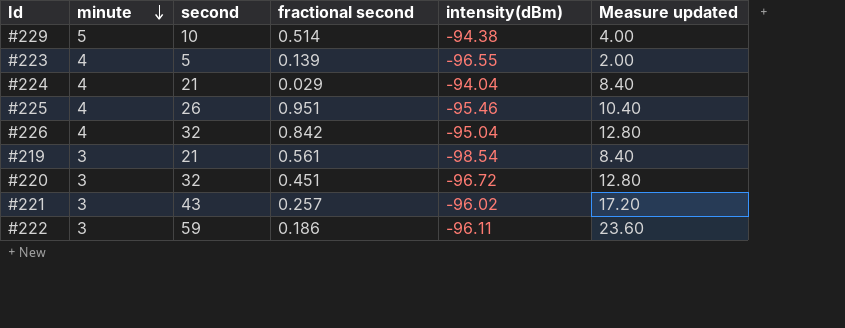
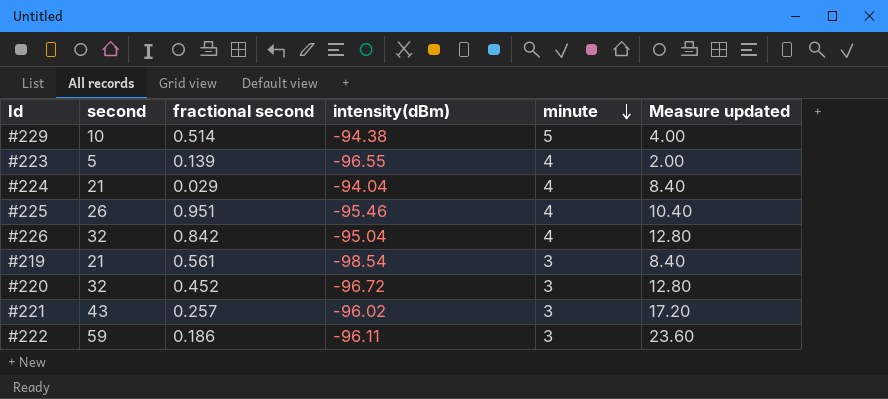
column minute | position: 2 -> 5
#220 | fractional second: 0.451 -> 0.452

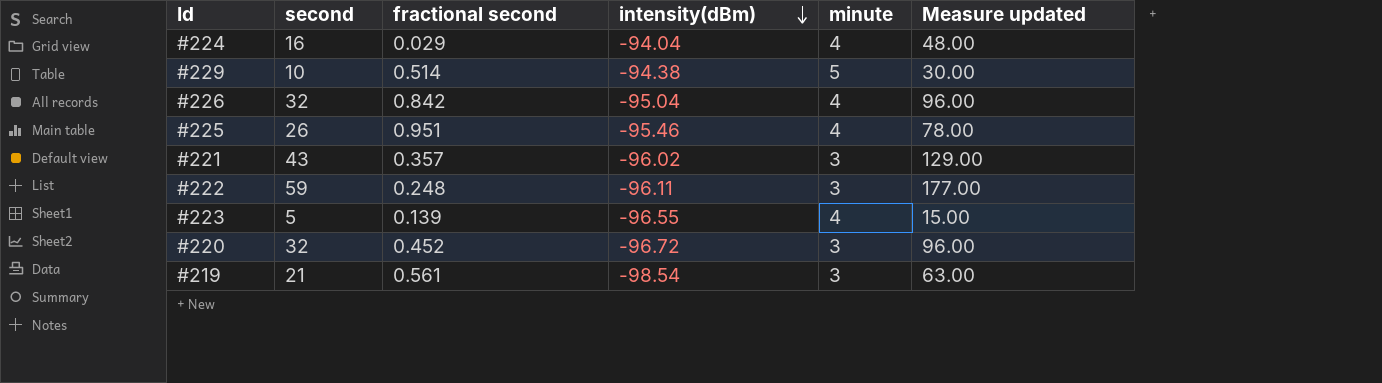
row order: minute descending -> intensity(dBm) descending
column Measure updated | formula: [second] * 0.4 -> [second] * 3
#224 | second: 21 -> 16
#221 | fractional second: 0.257 -> 0.357
#222 | fractional second: 0.186 -> 0.248

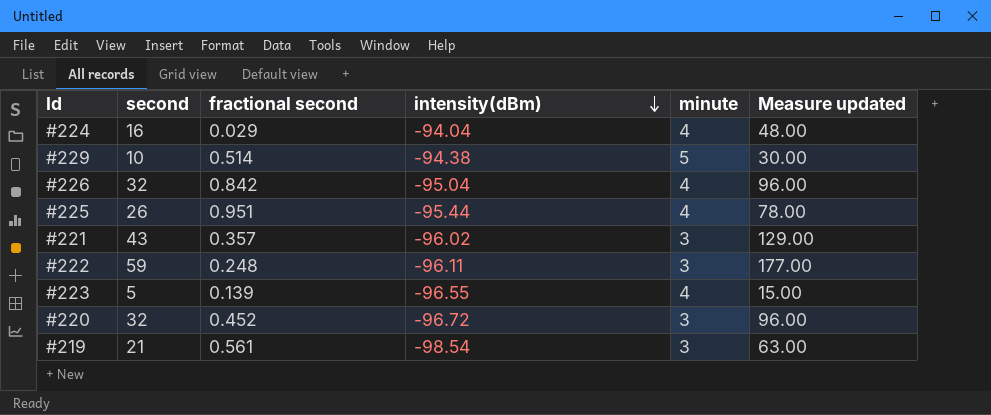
#225 | intensity(dBm): -95.46 -> -95.44

